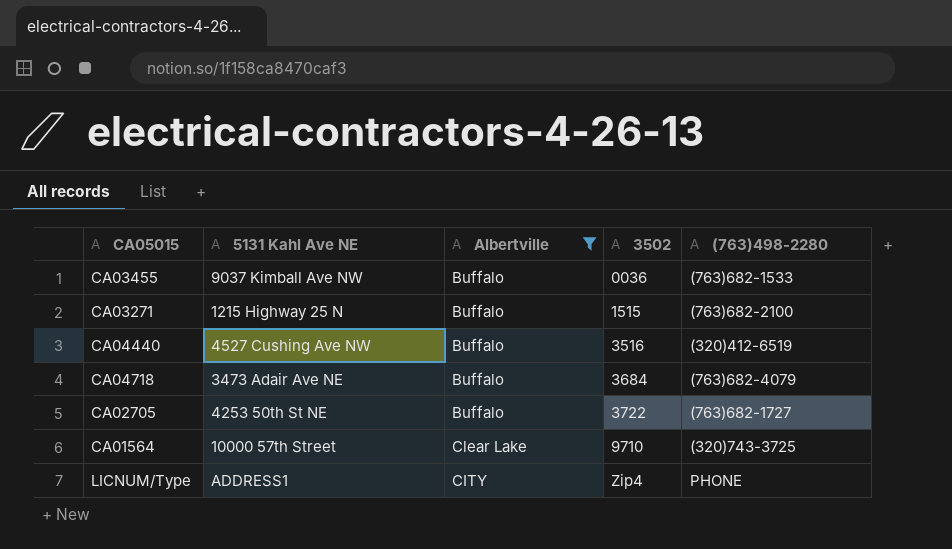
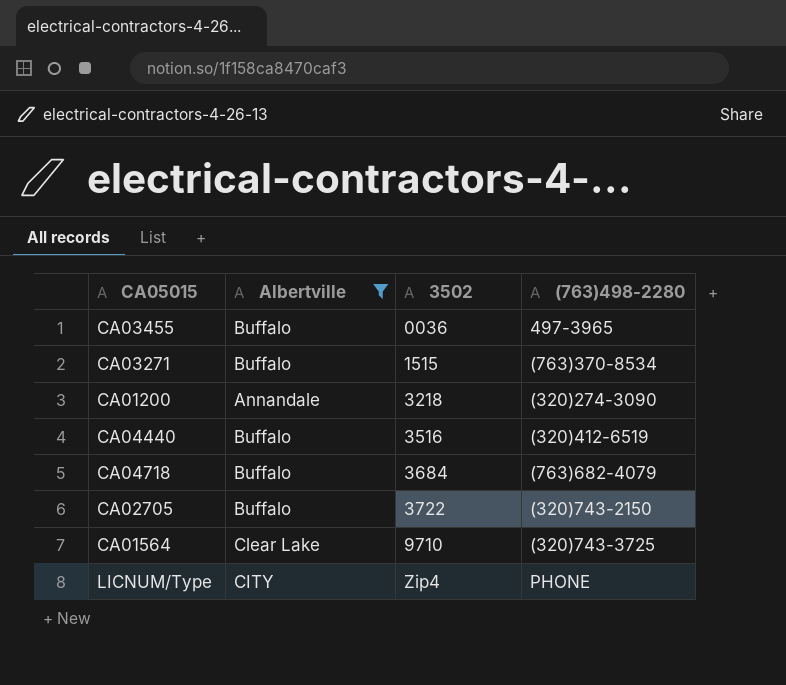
column 5131 Kahl Ave NE | position: 2 -> none
CA03455 | (763)498-2280: (763)682-1533 -> 497-3965
CA03271 | (763)498-2280: (763)682-2100 -> (763)370-8534
row CA01200: none -> Annandale | 3218 | (320)274-3090
CA02705 | (763)498-2280: (763)682-1727 -> (320)743-2150

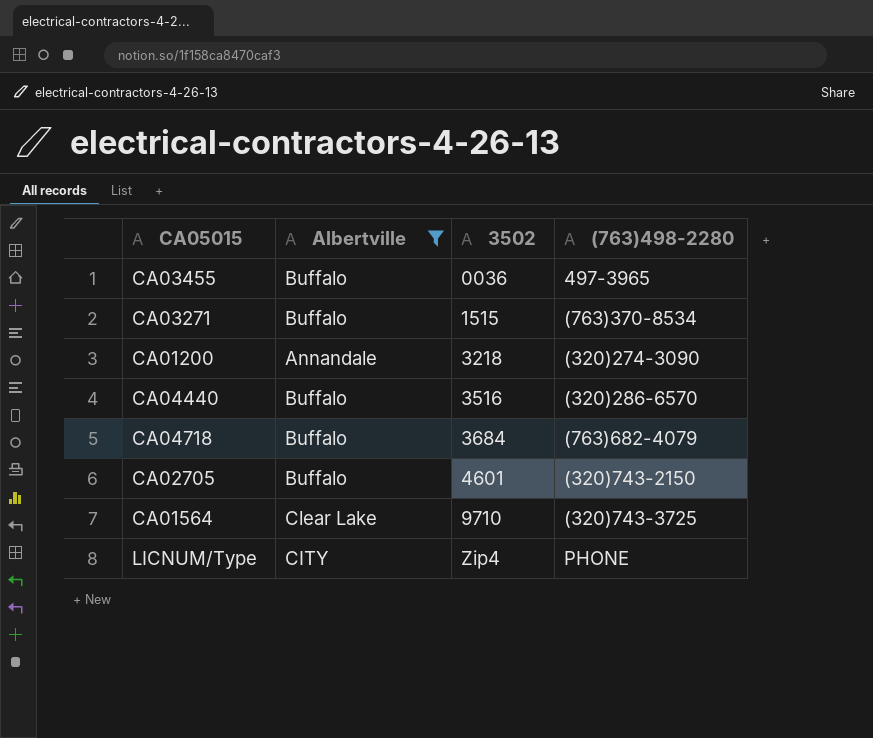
CA04440 | (763)498-2280: (320)412-6519 -> (320)286-6570
CA02705 | 3502: 3722 -> 4601

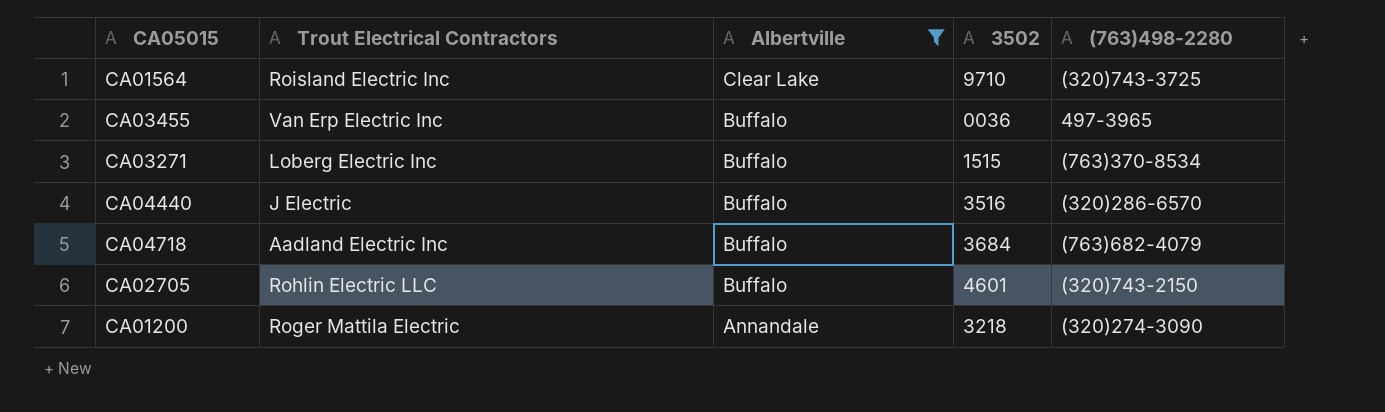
row order: 3502 ascending -> Albertville descending
column Trout Electrical Contractors | position: none -> 2
row LICNUM/Type: CITY | Zip4 | PHONE -> none

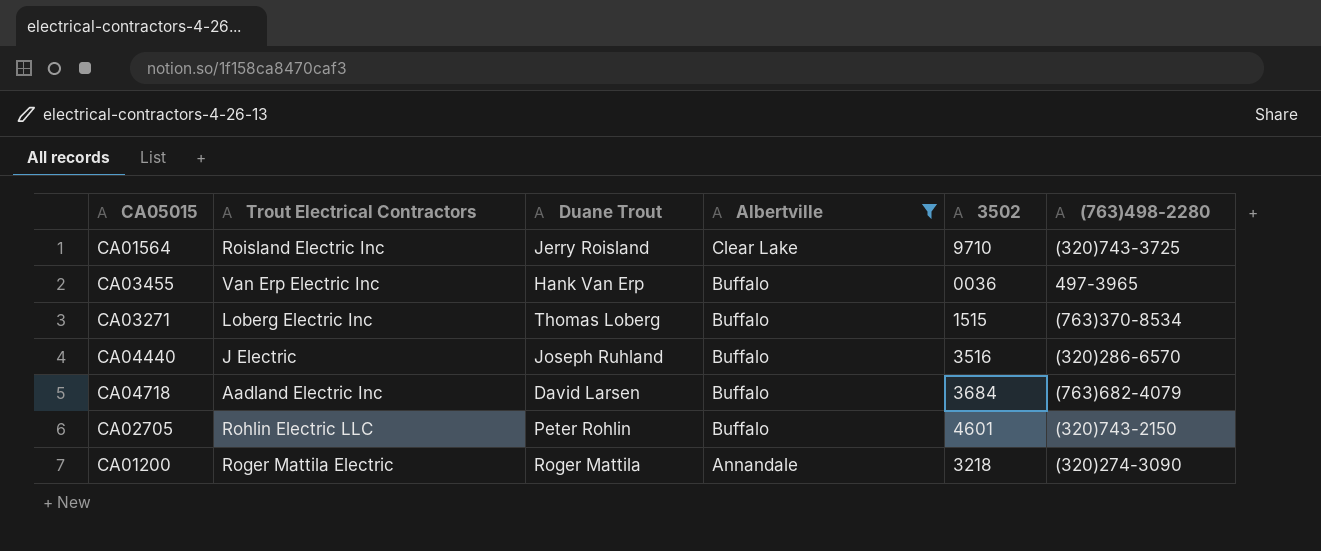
column Duane Trout | position: none -> 3

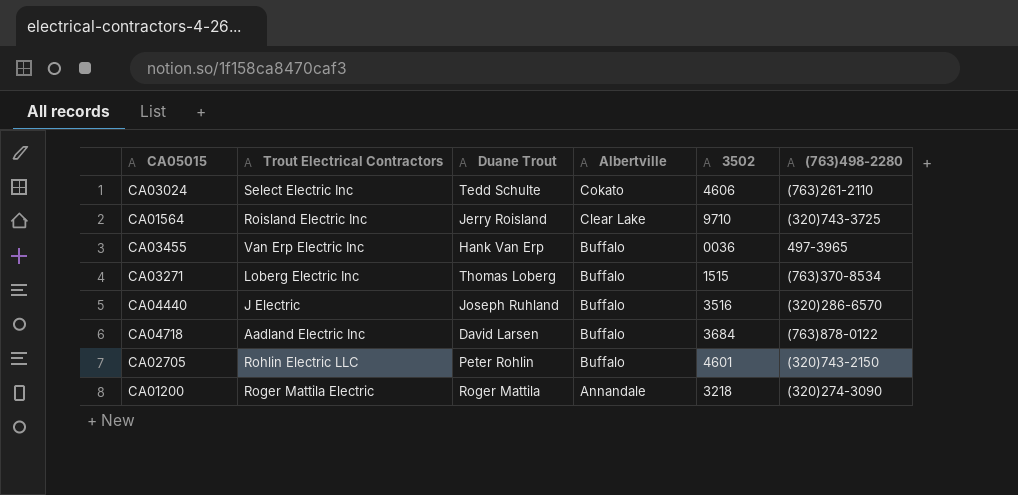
filter: Albertville != Cokato -> none
CA04718 | (763)498-2280: (763)682-4079 -> (763)878-0122

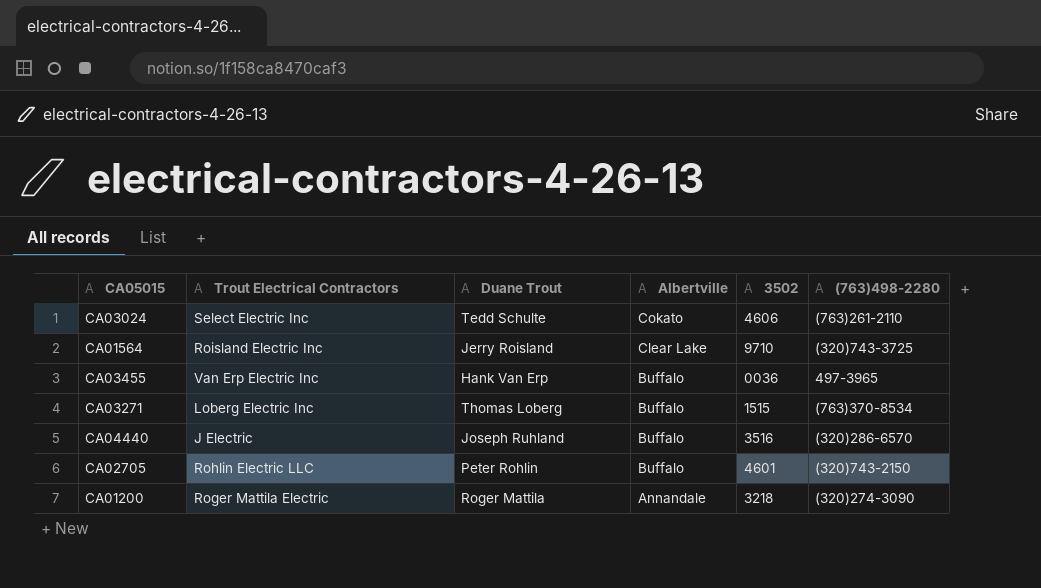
row CA04718: Aadland Electric Inc | David Larsen | Buffalo | 3684 | (763)878-0122 -> none

